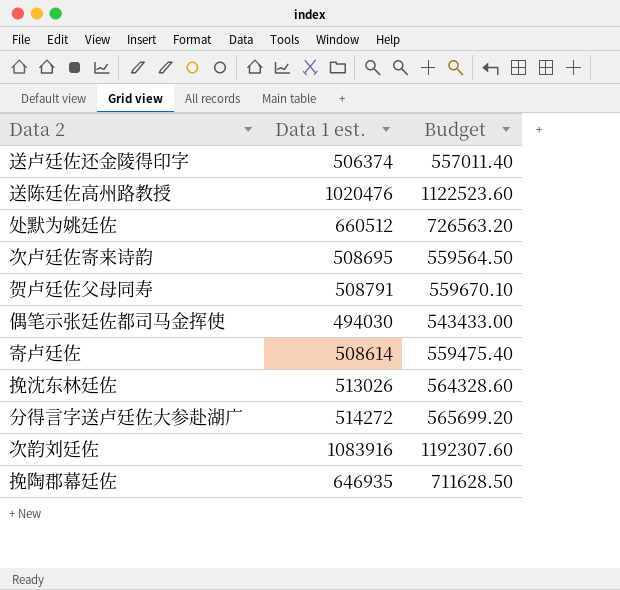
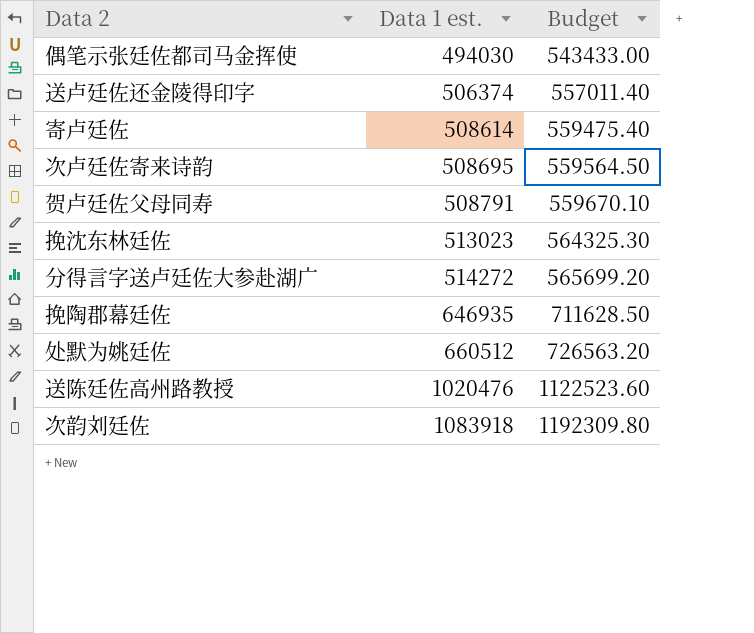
row order: none -> Data 1 est. ascending
挽沈东林廷佐 | Data 1 est.: 513026 -> 513023
挽沈东林廷佐 | Budget: 564328.60 -> 564325.30
次韵刘廷佐 | Data 1 est.: 1083916 -> 1083918
次韵刘廷佐 | Budget: 1192307.60 -> 1192309.80

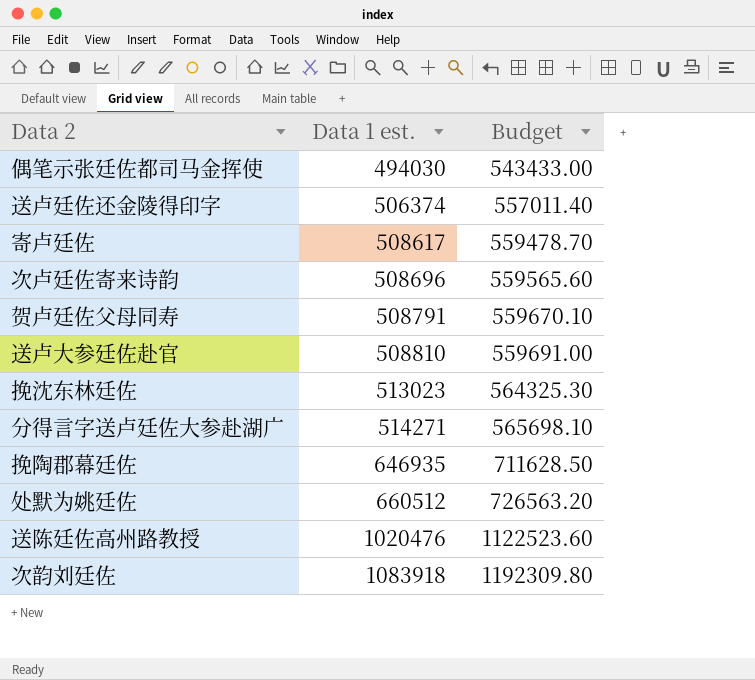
寄卢廷佐 | Data 1 est.: 508614 -> 508617
寄卢廷佐 | Budget: 559475.40 -> 559478.70
次卢廷佐寄来诗韵 | Data 1 est.: 508695 -> 508696
次卢廷佐寄来诗韵 | Budget: 559564.50 -> 559565.60
row 送卢大参廷佐赴官: none -> 508810 | 559691.00
分得言字送卢廷佐大参赴湖广 | Data 1 est.: 514272 -> 514271
分得言字送卢廷佐大参赴湖广 | Budget: 565699.20 -> 565698.10

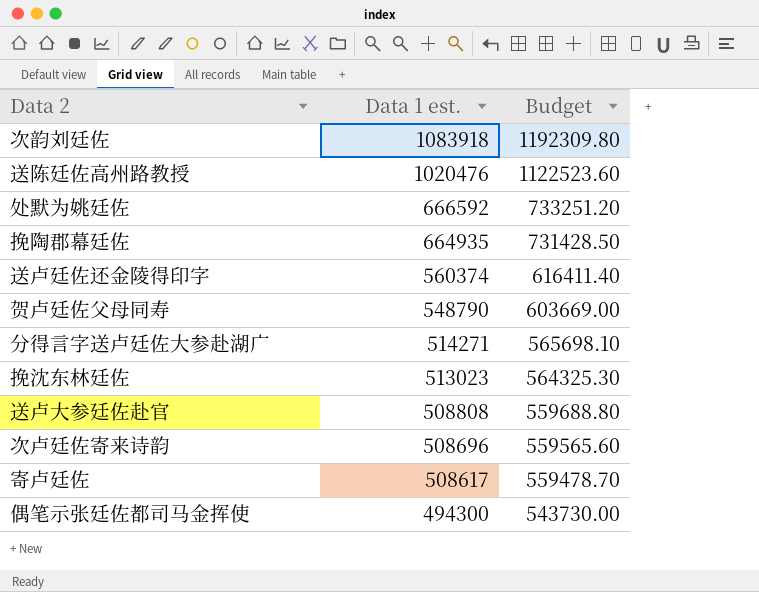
row order: Data 1 est. ascending -> Data 1 est. descending
处默为姚廷佐 | Data 1 est.: 660512 -> 666592
处默为姚廷佐 | Budget: 726563.20 -> 733251.20
挽陶郡幕廷佐 | Data 1 est.: 646935 -> 664935
挽陶郡幕廷佐 | Budget: 711628.50 -> 731428.50
送卢廷佐还金陵得印字 | Data 1 est.: 506374 -> 560374
送卢廷佐还金陵得印字 | Budget: 557011.40 -> 616411.40
贺卢廷佐父母同寿 | Data 1 est.: 508791 -> 548790
贺卢廷佐父母同寿 | Budget: 559670.10 -> 603669.00
送卢大参廷佐赴官 | Data 1 est.: 508810 -> 508808
送卢大参廷佐赴官 | Budget: 559691.00 -> 559688.80
偶笔示张廷佐都司马金挥使 | Data 1 est.: 494030 -> 494300
偶笔示张廷佐都司马金挥使 | Budget: 543433.00 -> 543730.00

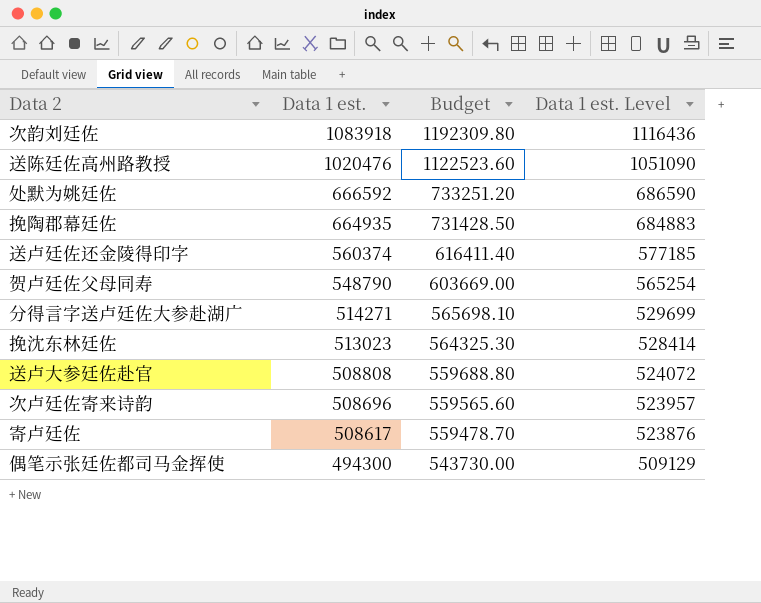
column Data 1 est. Level | formula: none -> [Data 1 est.] * 1.03

